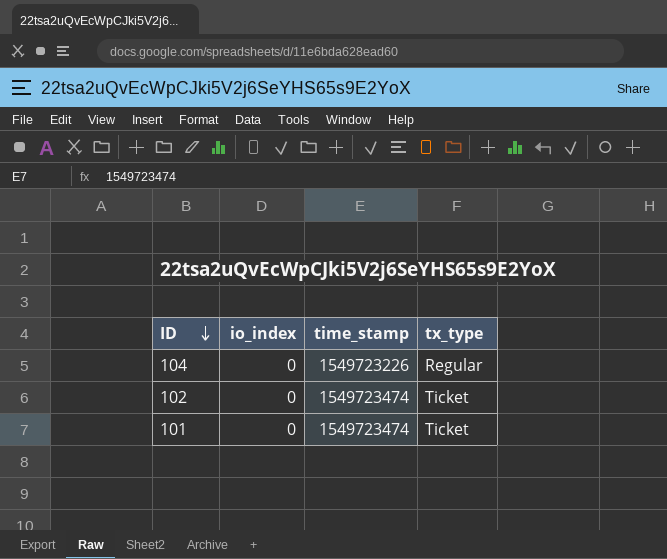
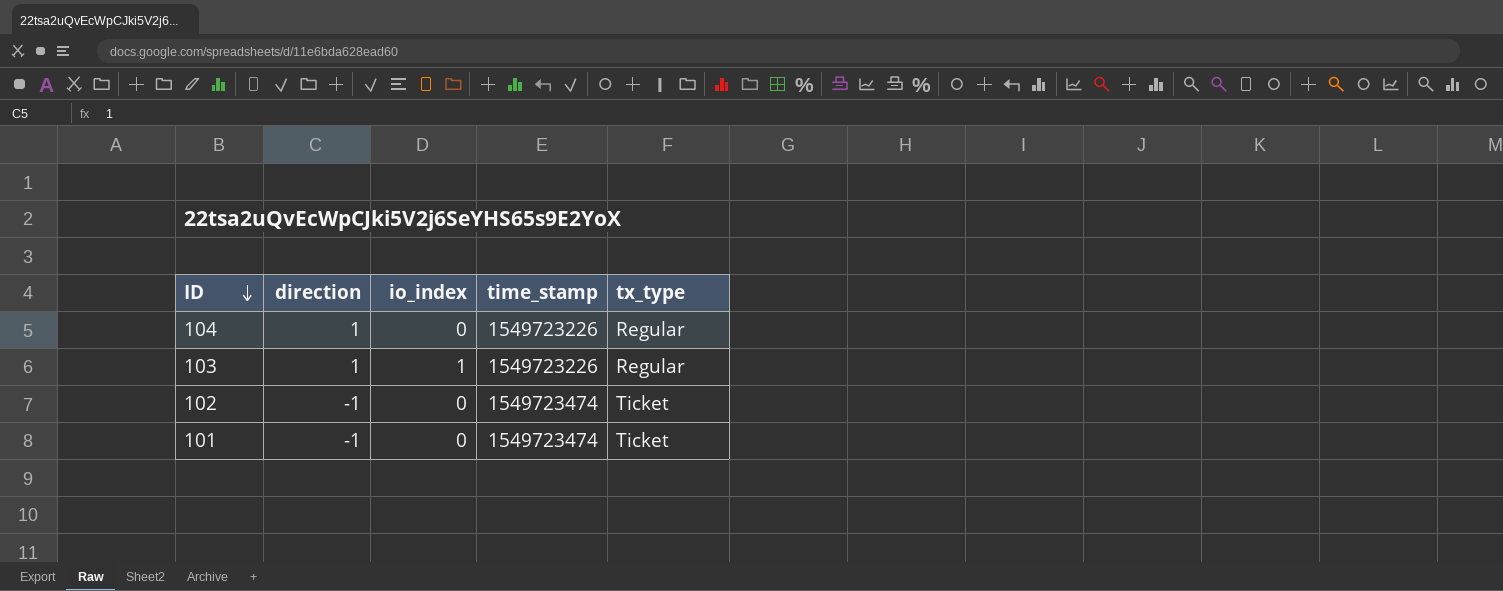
column direction | position: none -> 2
row 103: none -> 1 | 1 | 1549723226 | Regular

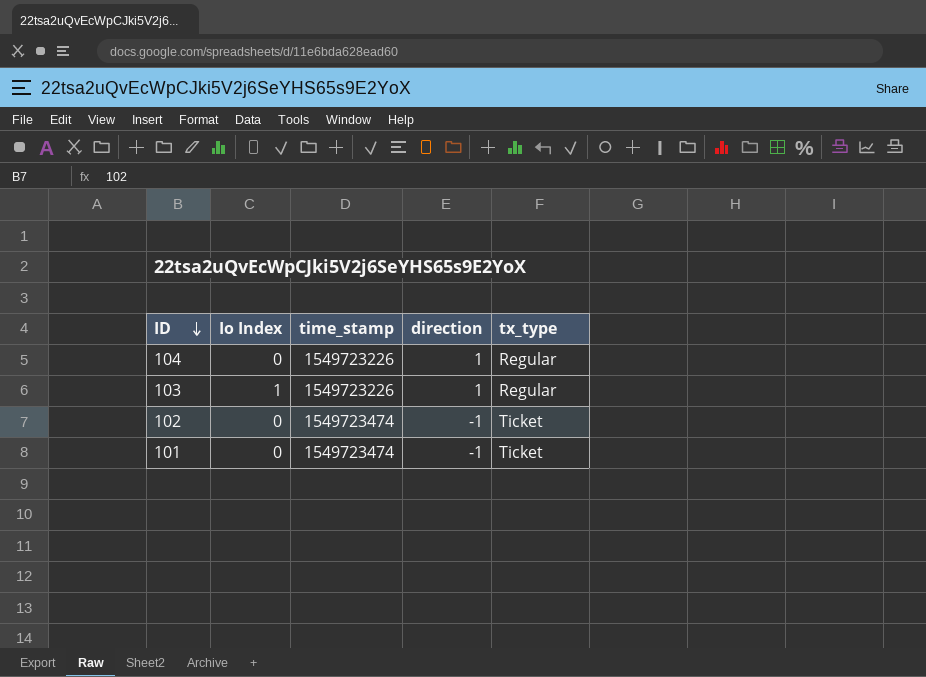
column name: io_index -> Io Index
column direction | position: 2 -> 4

